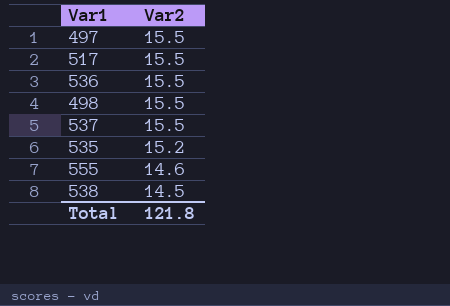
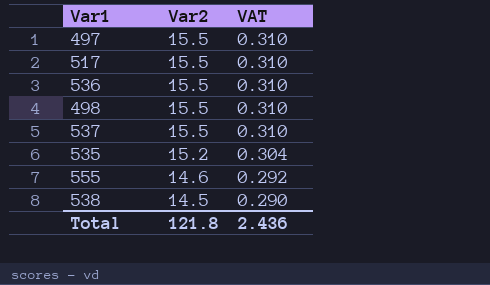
column VAT | formula: none -> [Var2] * 0.02

